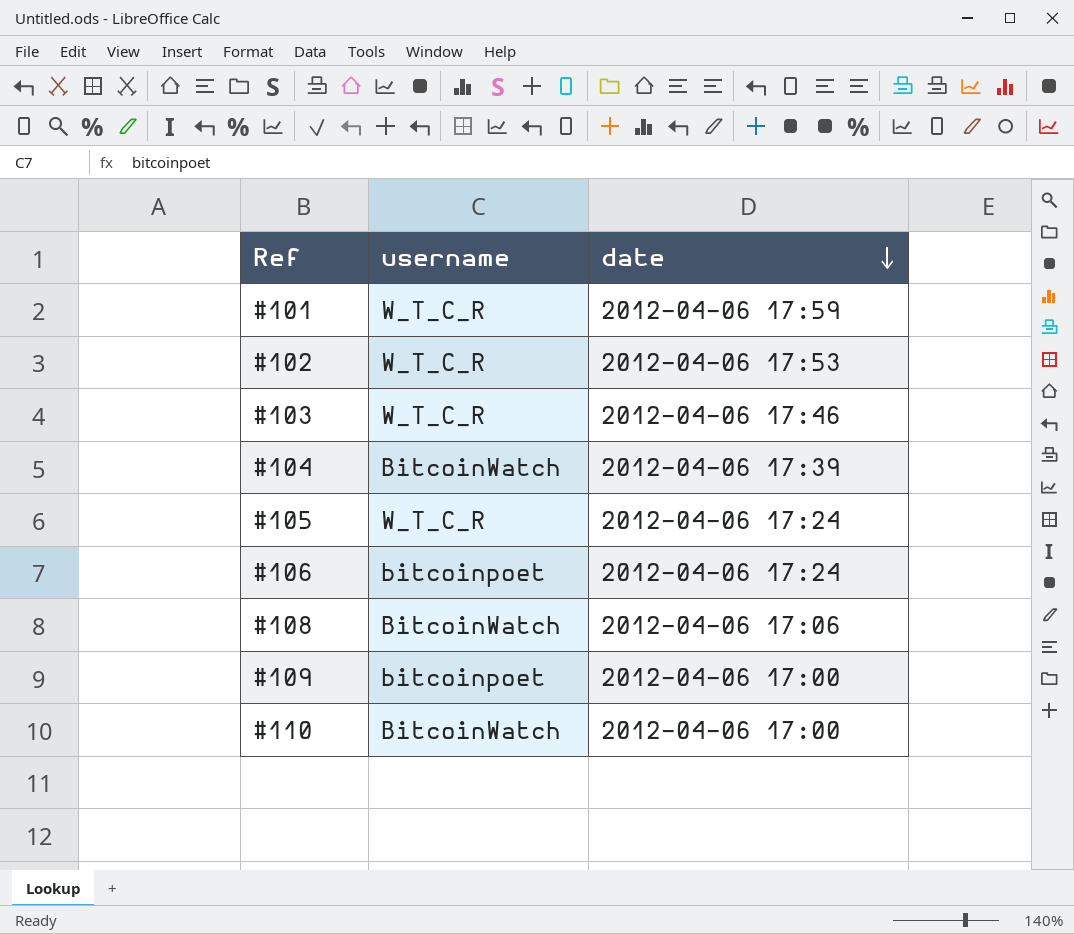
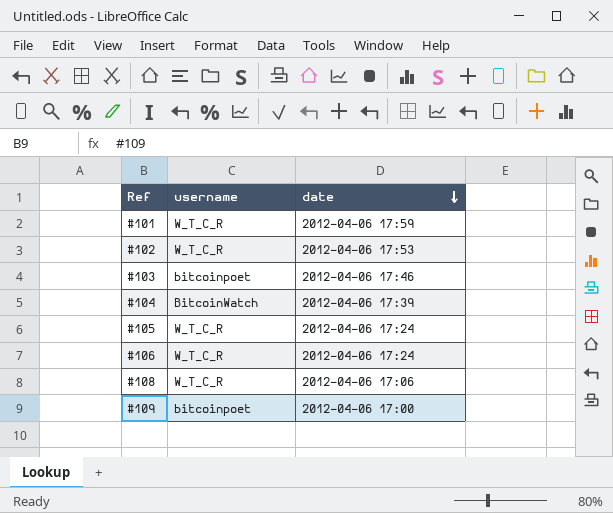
row #110: BitcoinWatch | 2012-04-06 17:00 -> none
#103 | username: W_T_C_R -> bitcoinpoet
#106 | username: bitcoinpoet -> W_T_C_R
#108 | username: BitcoinWatch -> W_T_C_R

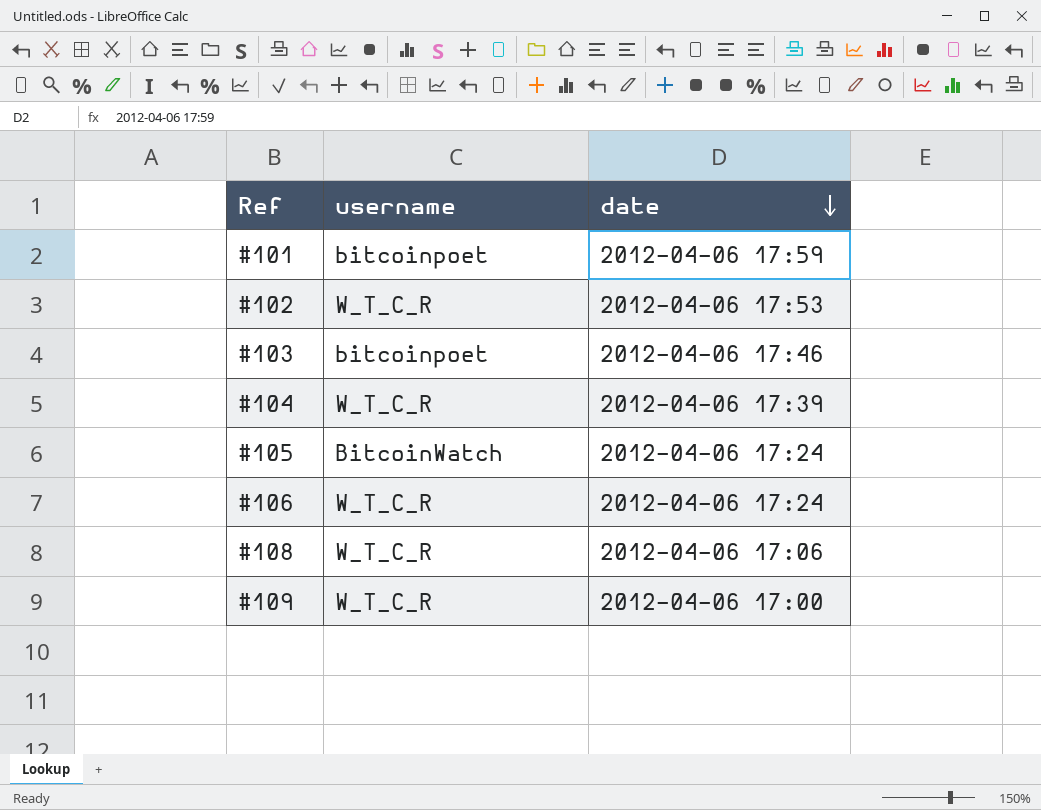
#101 | username: W_T_C_R -> bitcoinpoet
#104 | username: BitcoinWatch -> W_T_C_R
#105 | username: W_T_C_R -> BitcoinWatch
#109 | username: bitcoinpoet -> W_T_C_R

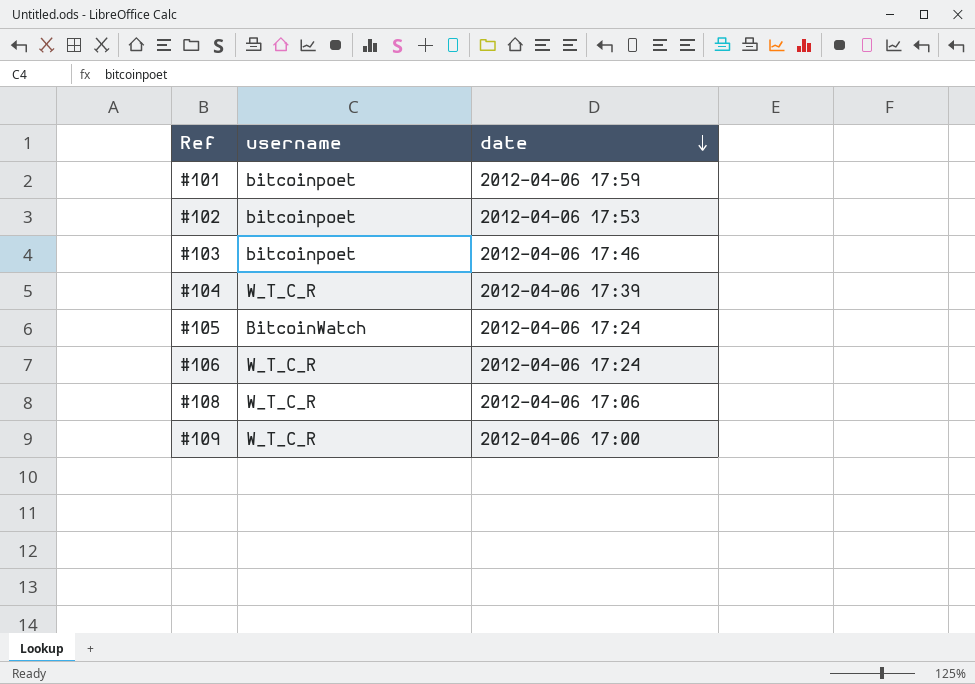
#102 | username: W_T_C_R -> bitcoinpoet

